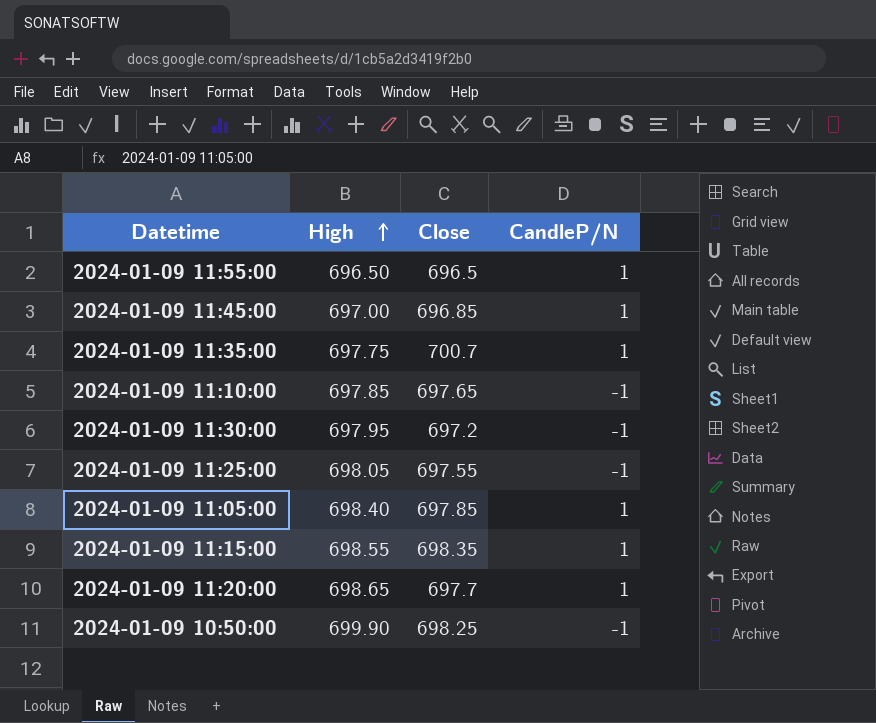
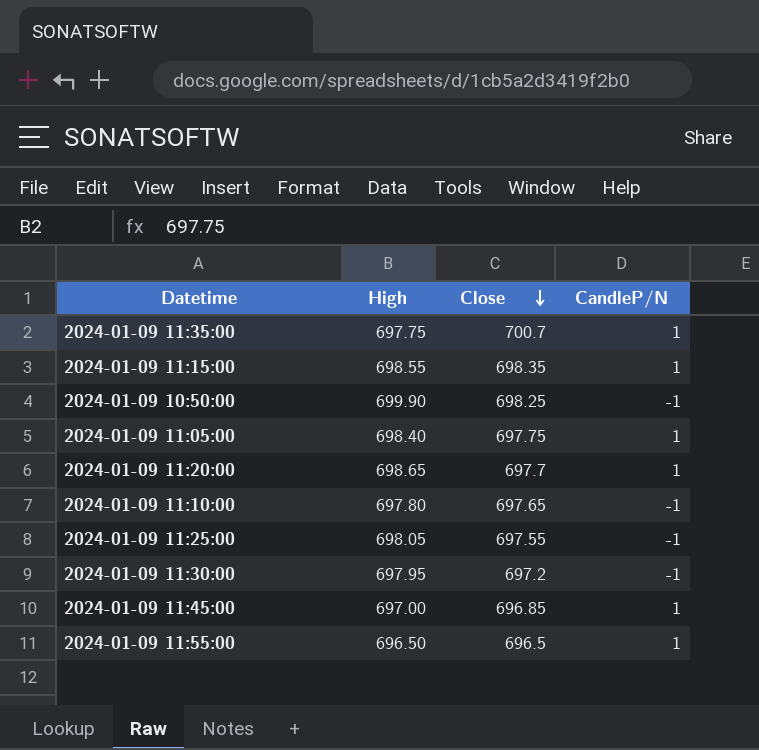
row order: High ascending -> Close descending
2024-01-09 11:05:00 | Close: 697.85 -> 697.75
2024-01-09 11:10:00 | High: 697.85 -> 697.80

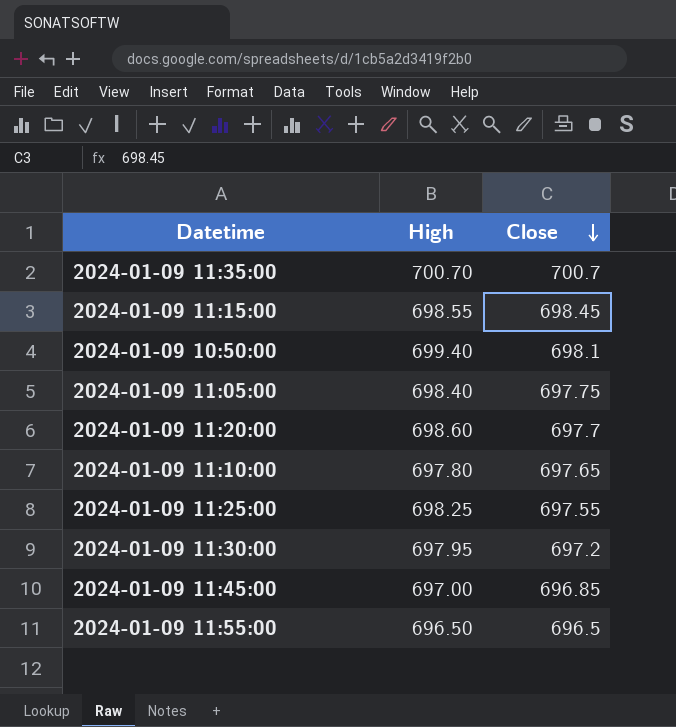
column CandleP/N | position: 4 -> none
2024-01-09 11:35:00 | High: 697.75 -> 700.70
2024-01-09 11:15:00 | Close: 698.35 -> 698.45
2024-01-09 10:50:00 | High: 699.90 -> 699.40
2024-01-09 10:50:00 | Close: 698.25 -> 698.1
2024-01-09 11:20:00 | High: 698.65 -> 698.60
2024-01-09 11:25:00 | High: 698.05 -> 698.25

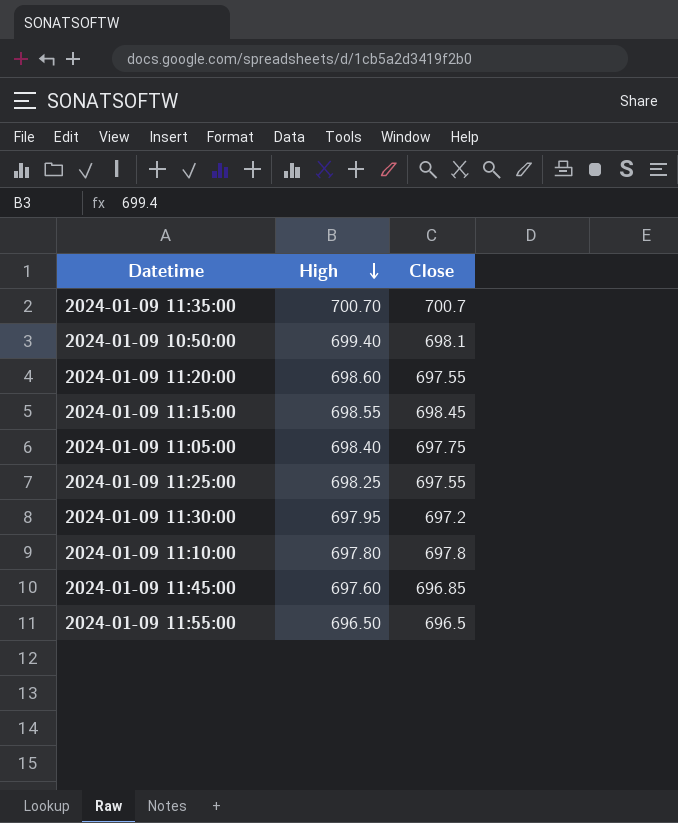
row order: Close descending -> High descending
2024-01-09 11:20:00 | Close: 697.7 -> 697.55
2024-01-09 11:10:00 | Close: 697.65 -> 697.8
2024-01-09 11:45:00 | High: 697.00 -> 697.60

